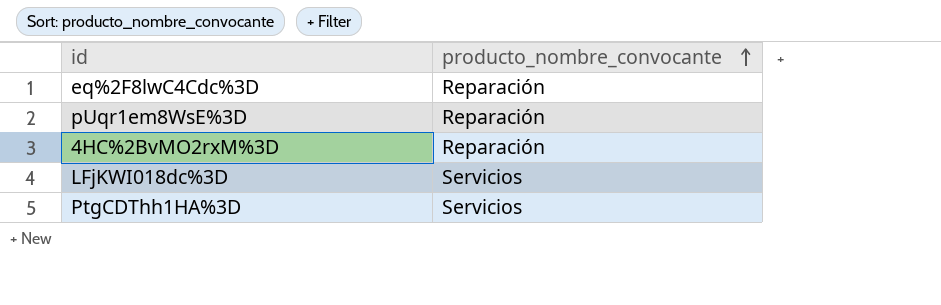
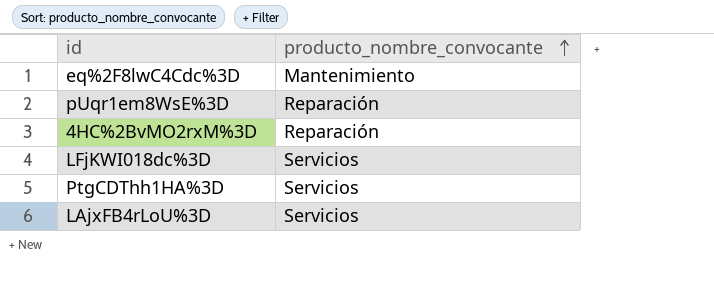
eq%2F8lwC4Cdc%3D | producto_nombre_convocante: Reparación -> Mantenimiento
row LAjxFB4rLoU%3D: none -> Servicios

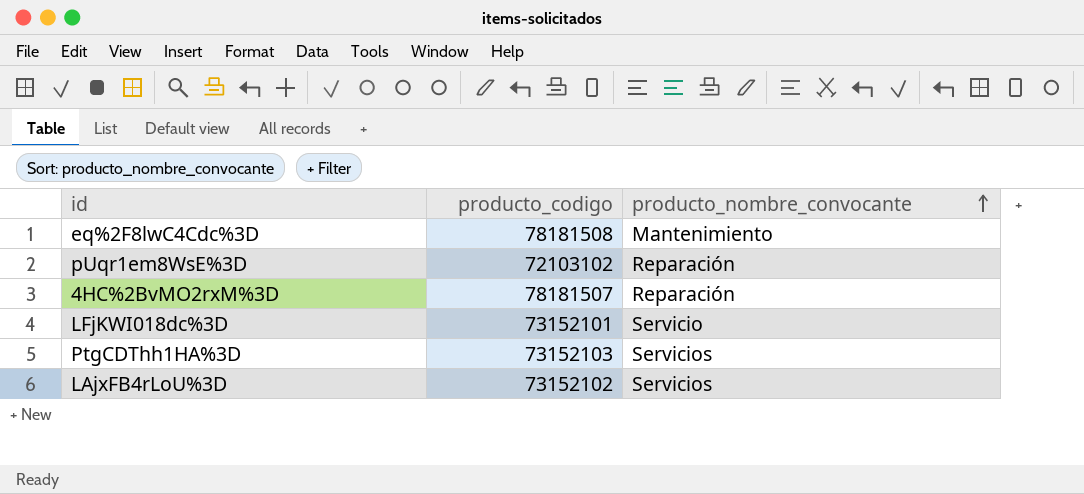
column producto_codigo | position: none -> 2
LFjKWI018dc%3D | producto_nombre_convocante: Servicios -> Servicio

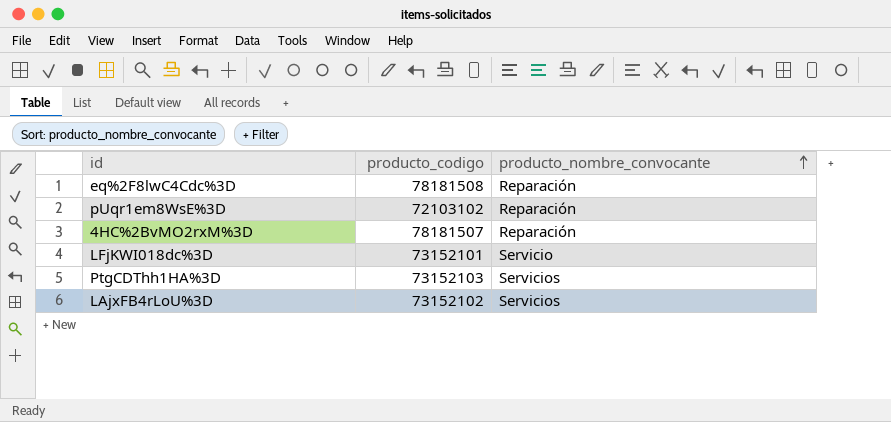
eq%2F8lwC4Cdc%3D | producto_nombre_convocante: Mantenimiento -> Reparación

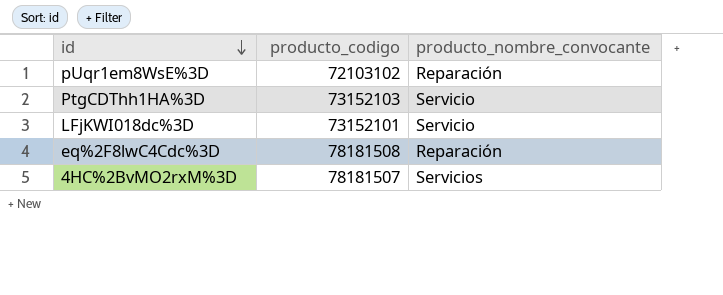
row order: producto_nombre_convocante ascending -> id descending
row LAjxFB4rLoU%3D: 73152102 | Servicios -> none
PtgCDThh1HA%3D | producto_nombre_convocante: Servicios -> Servicio
4HC%2BvMO2rxM%3D | producto_nombre_convocante: Reparación -> Servicios

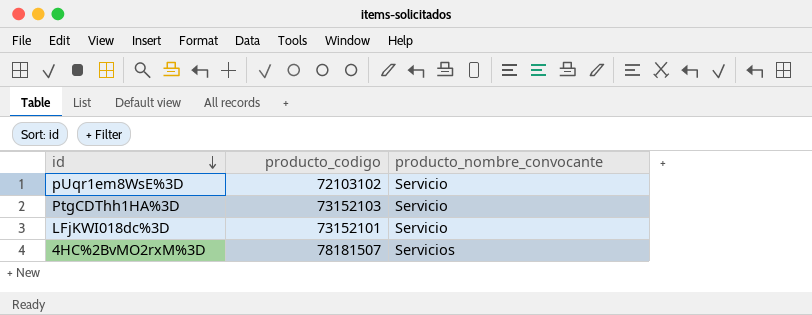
row eq%2F8lwC4Cdc%3D: 78181508 | Reparación -> none
pUqr1em8WsE%3D | producto_nombre_convocante: Reparación -> Servicio

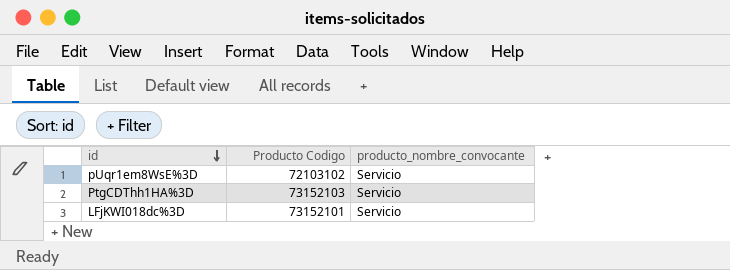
column name: producto_codigo -> Producto Codigo
row 4HC%2BvMO2rxM%3D: 78181507 | Servicios -> none

